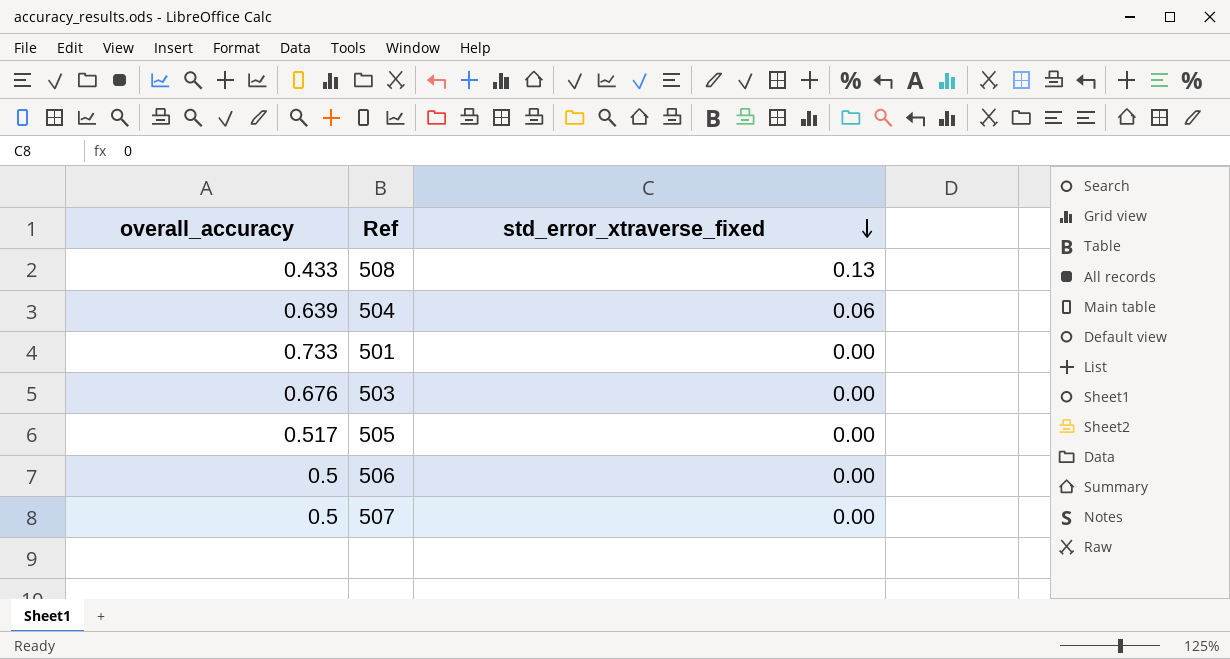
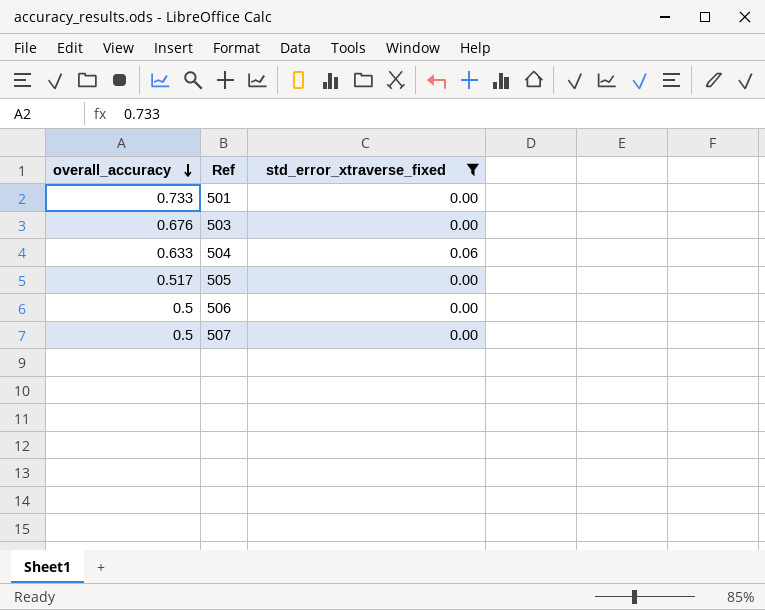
filter: none -> std_error_xtraverse_fixed != 0.13
row order: std_error_xtraverse_fixed descending -> overall_accuracy descending
504 | overall_accuracy: 0.639 -> 0.633

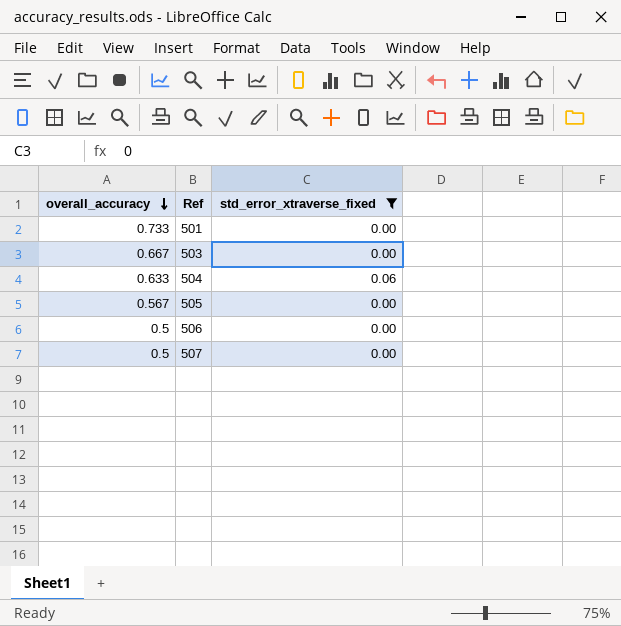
503 | overall_accuracy: 0.676 -> 0.667
505 | overall_accuracy: 0.517 -> 0.567

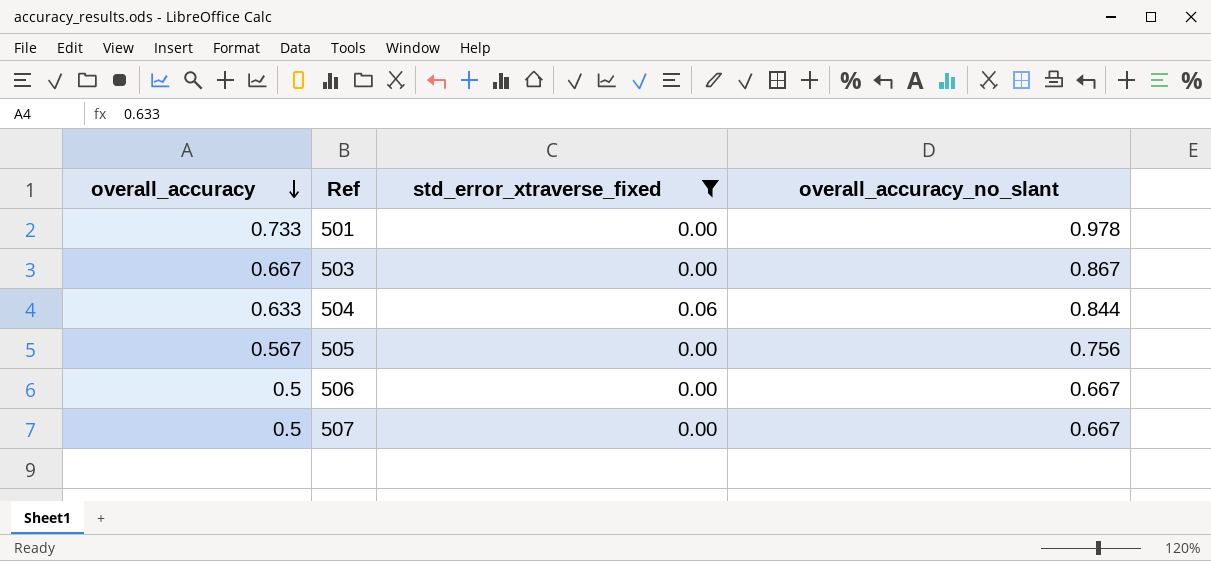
column overall_accuracy_no_slant | position: none -> 4

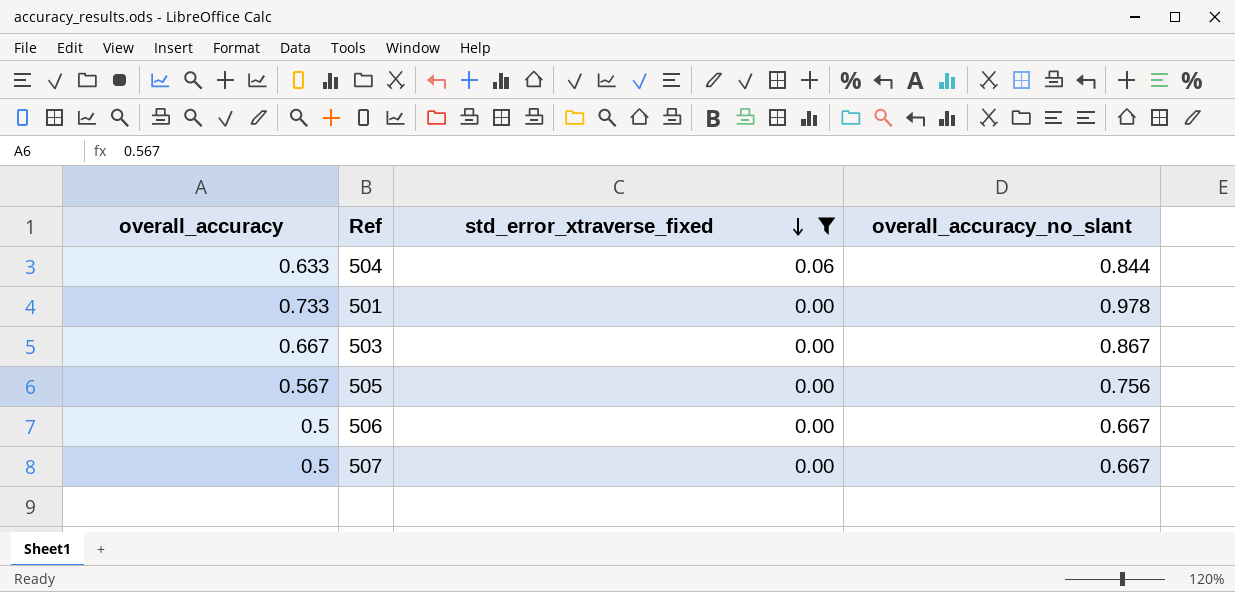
row order: overall_accuracy descending -> std_error_xtraverse_fixed descending

